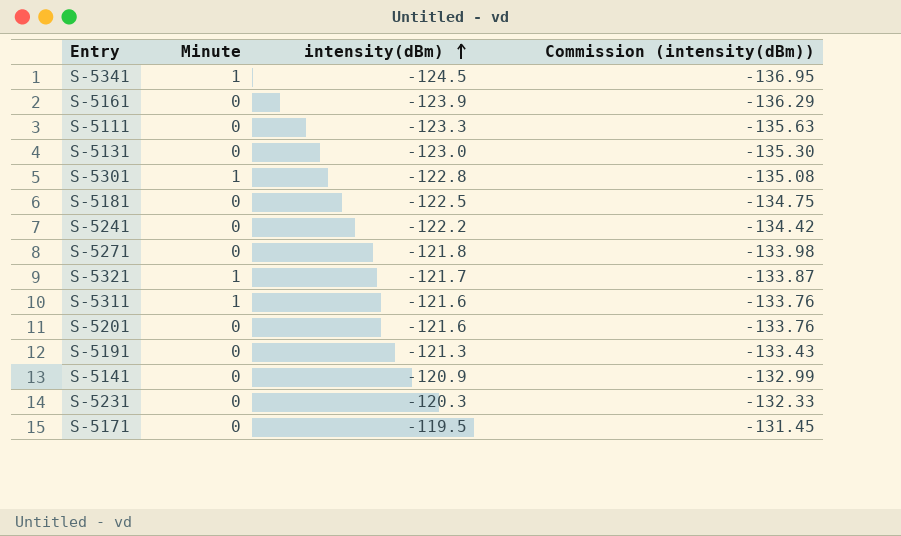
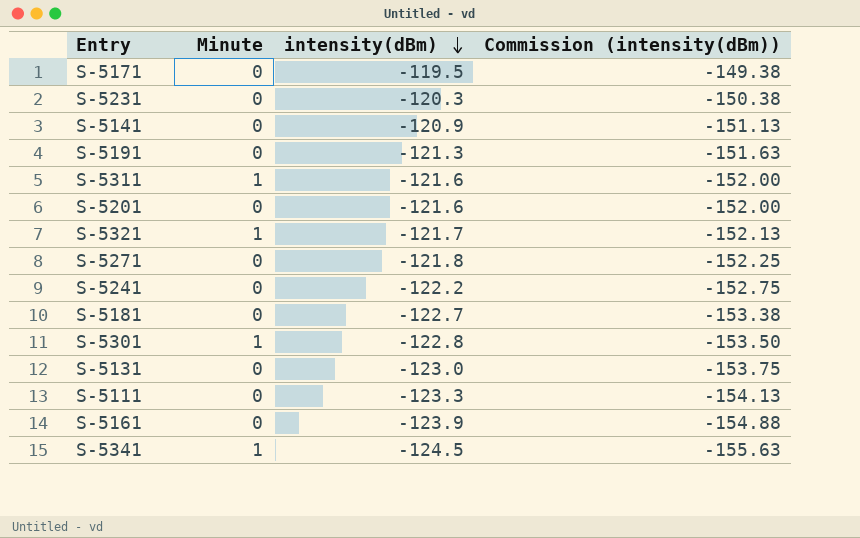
row order: intensity(dBm) ascending -> intensity(dBm) descending
column Commission (intensity(dBm)) | formula: [intensity(dBm)] * 1.1 -> [intensity(dBm)] * 1.25
S-5181 | intensity(dBm): -122.5 -> -122.7

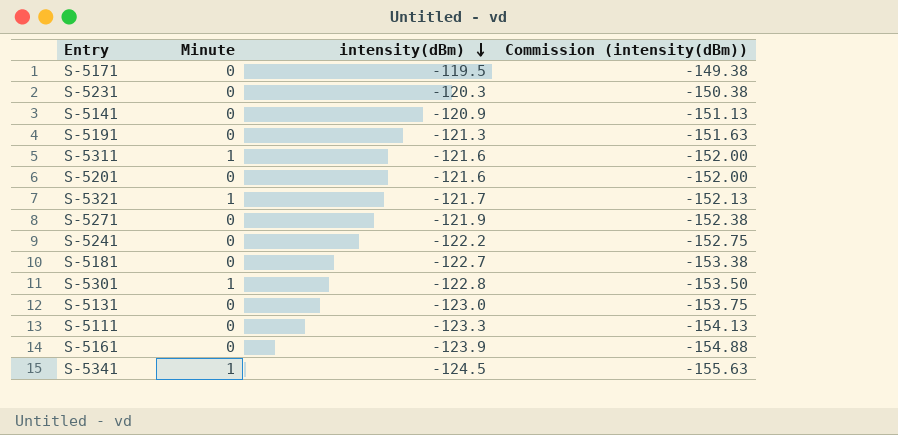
S-5271 | intensity(dBm): -121.8 -> -121.9
S-5271 | Commission (intensity(dBm)): -152.25 -> -152.38

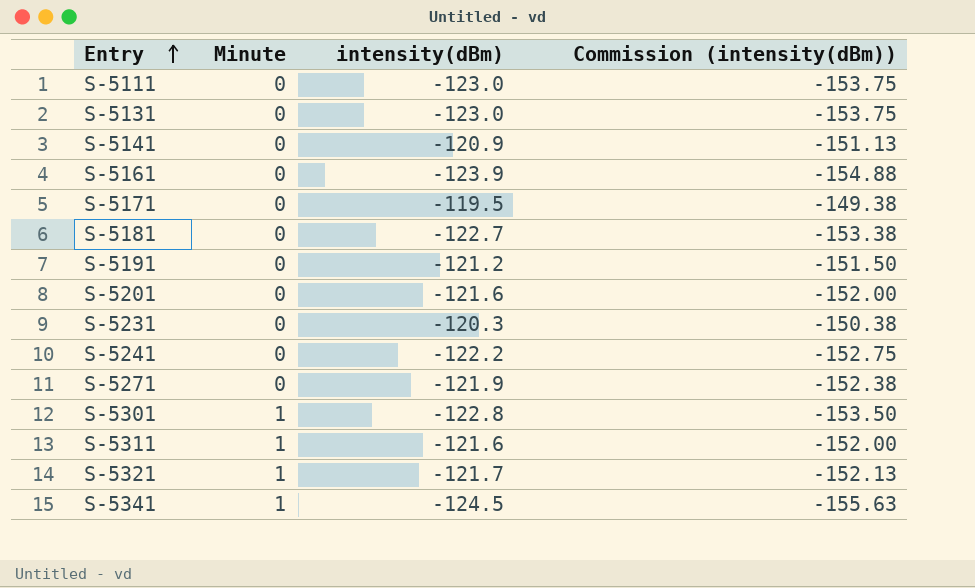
row order: intensity(dBm) descending -> Entry ascending
S-5111 | intensity(dBm): -123.3 -> -123.0
S-5111 | Commission (intensity(dBm)): -154.13 -> -153.75
S-5191 | intensity(dBm): -121.3 -> -121.2
S-5191 | Commission (intensity(dBm)): -151.63 -> -151.50

